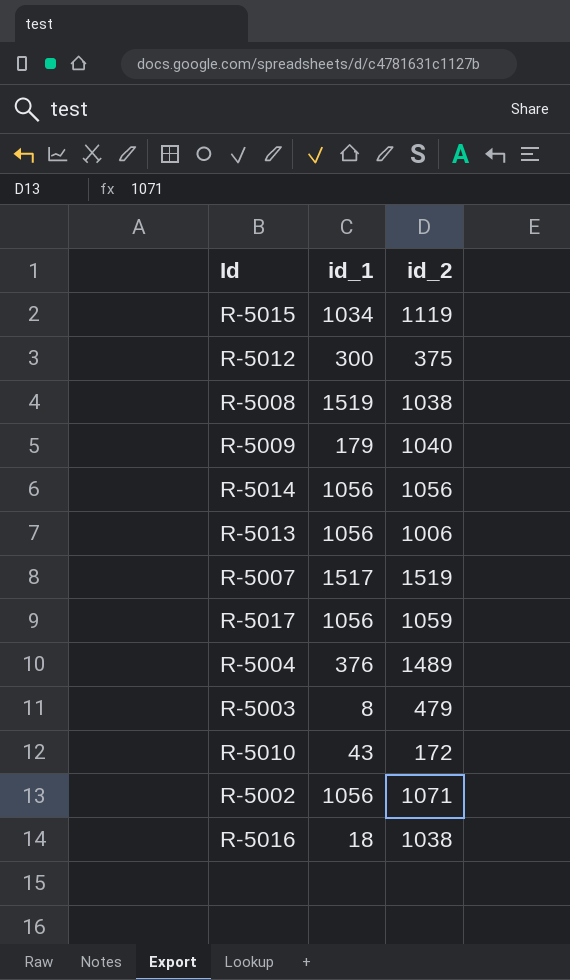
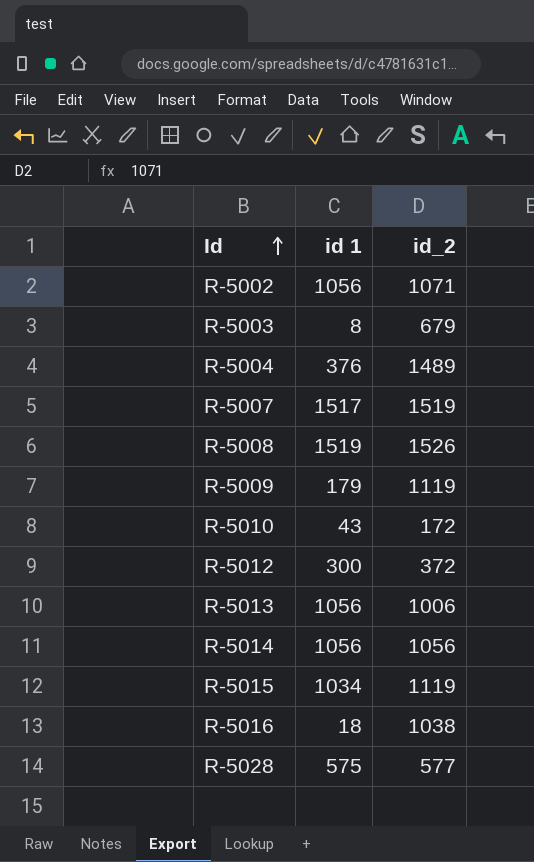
row order: none -> Id ascending
column name: id_1 -> id 1
row R-5017: 1056 | 1059 -> none
R-5003 | id_2: 479 -> 679
R-5008 | id_2: 1038 -> 1526
R-5009 | id_2: 1040 -> 1119
R-5012 | id_2: 375 -> 372
row R-5028: none -> 575 | 577

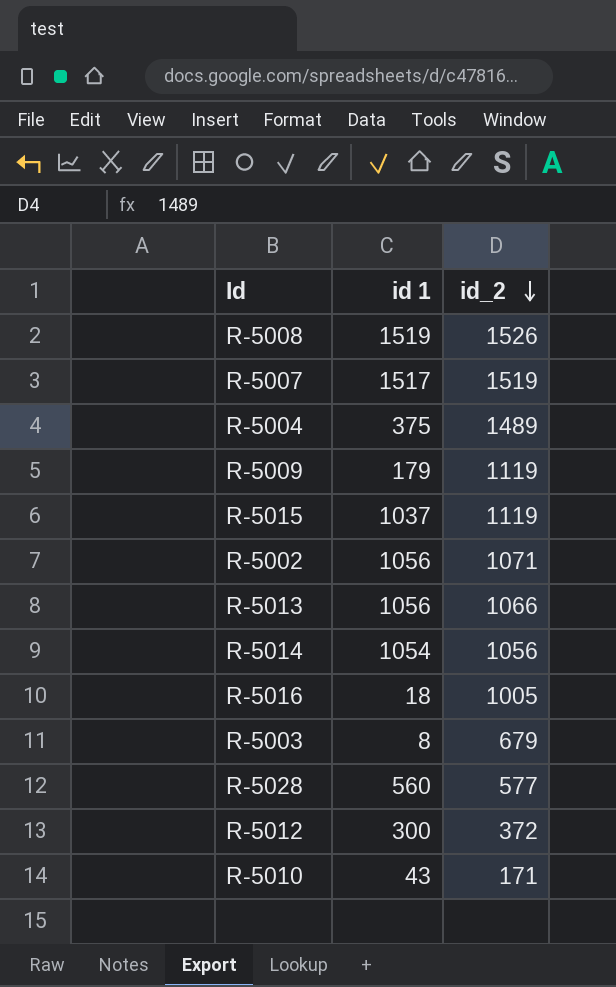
row order: Id ascending -> id_2 descending
R-5004 | id 1: 376 -> 375
R-5015 | id 1: 1034 -> 1037
R-5013 | id_2: 1006 -> 1066
R-5014 | id 1: 1056 -> 1054
R-5016 | id_2: 1038 -> 1005
R-5028 | id 1: 575 -> 560
R-5010 | id_2: 172 -> 171

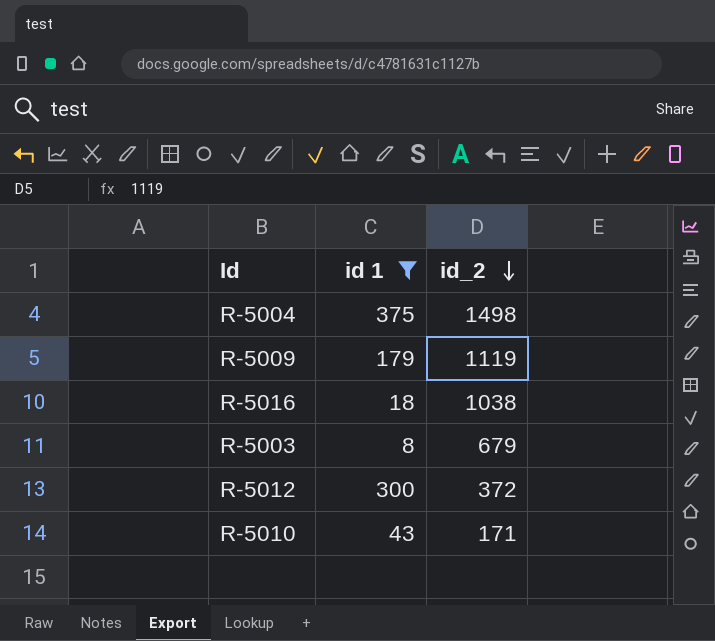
filter: none -> id 1 <= 375
R-5004 | id_2: 1489 -> 1498
R-5016 | id_2: 1005 -> 1038

